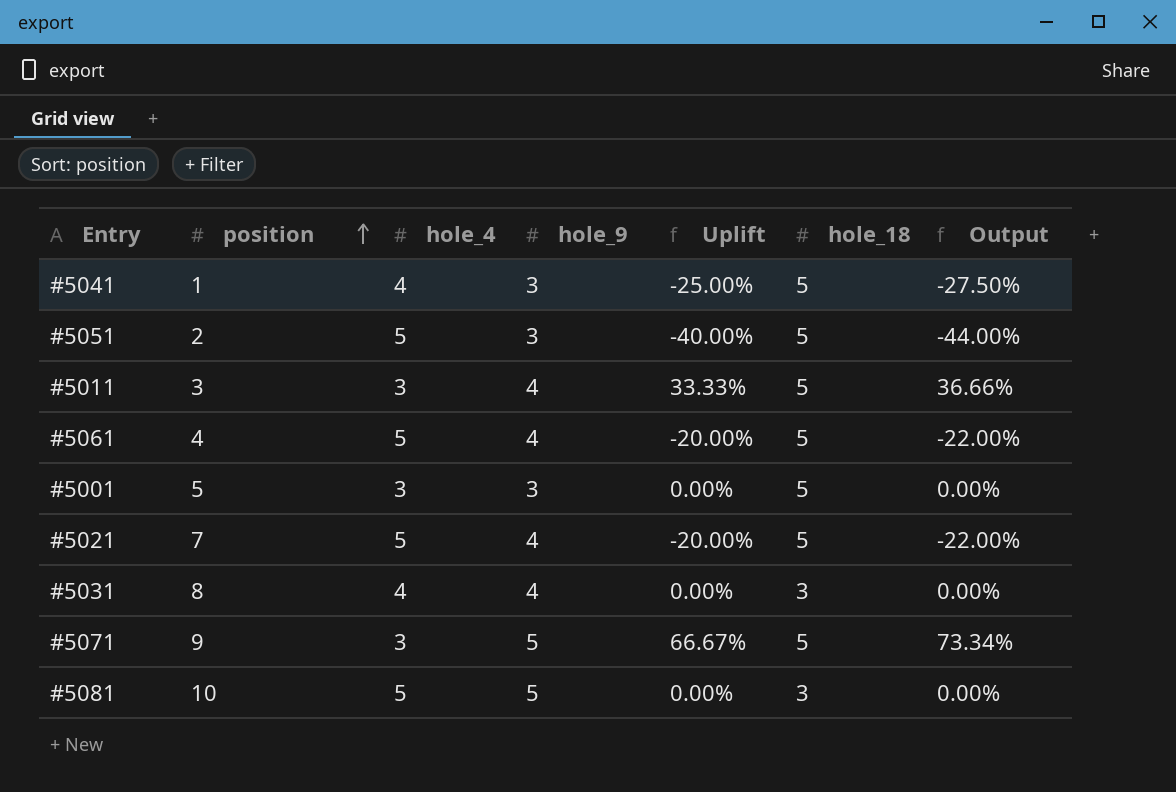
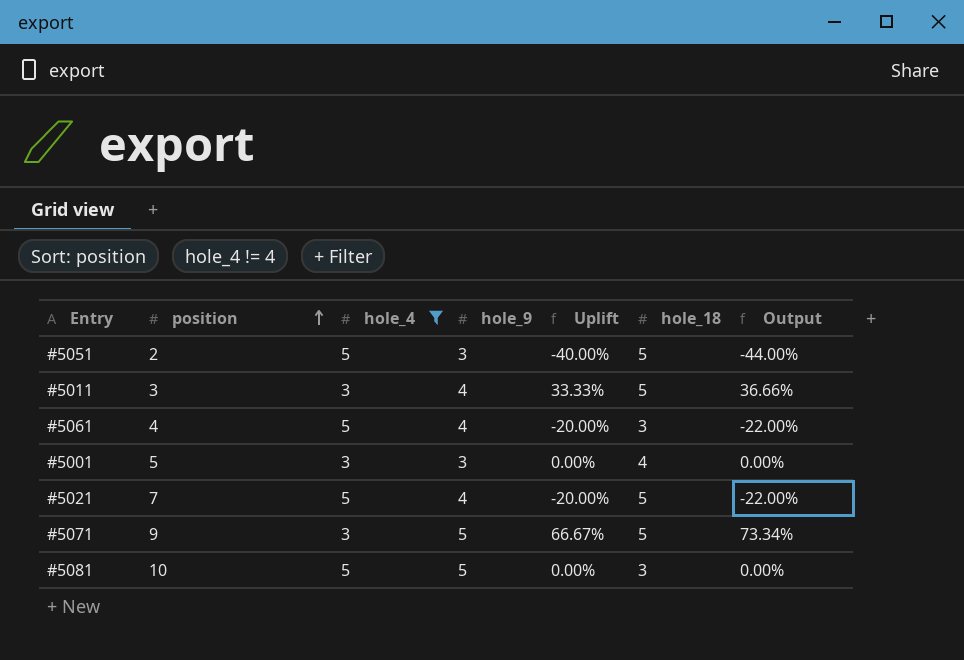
filter: none -> hole_4 != 4
#5061 | hole_18: 5 -> 3
#5001 | hole_18: 5 -> 4

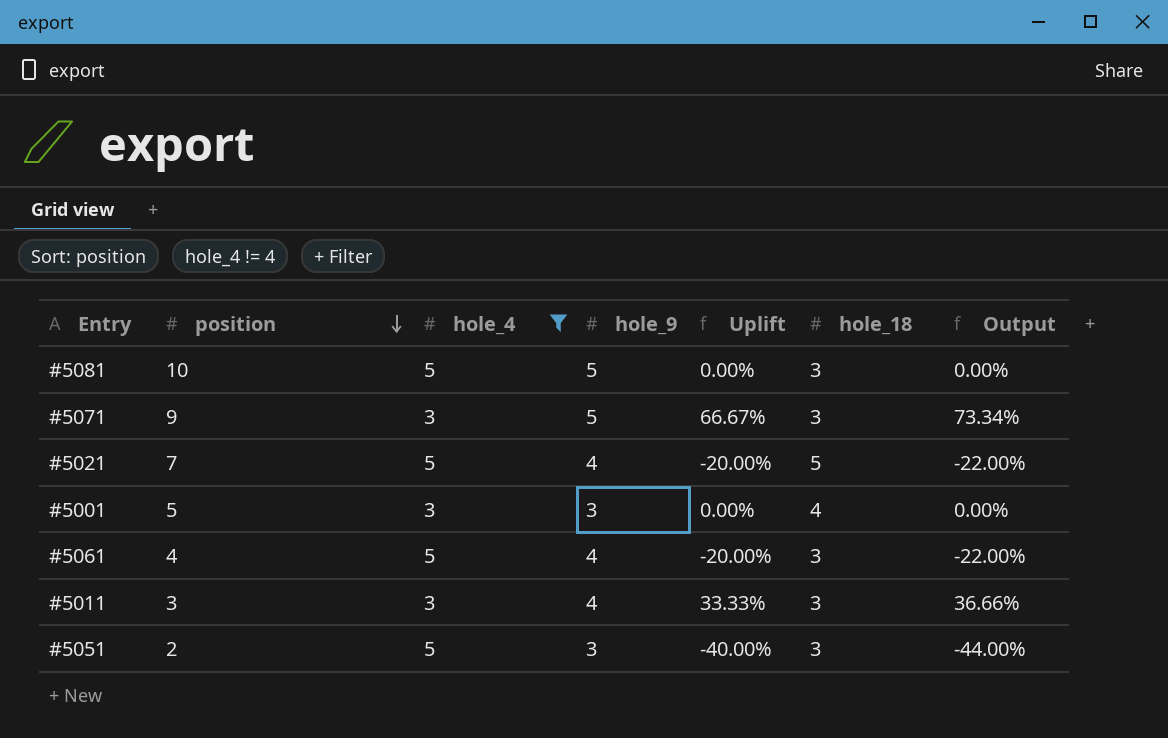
row order: position ascending -> position descending
#5071 | hole_18: 5 -> 3
#5011 | hole_18: 5 -> 3
#5051 | hole_18: 5 -> 3

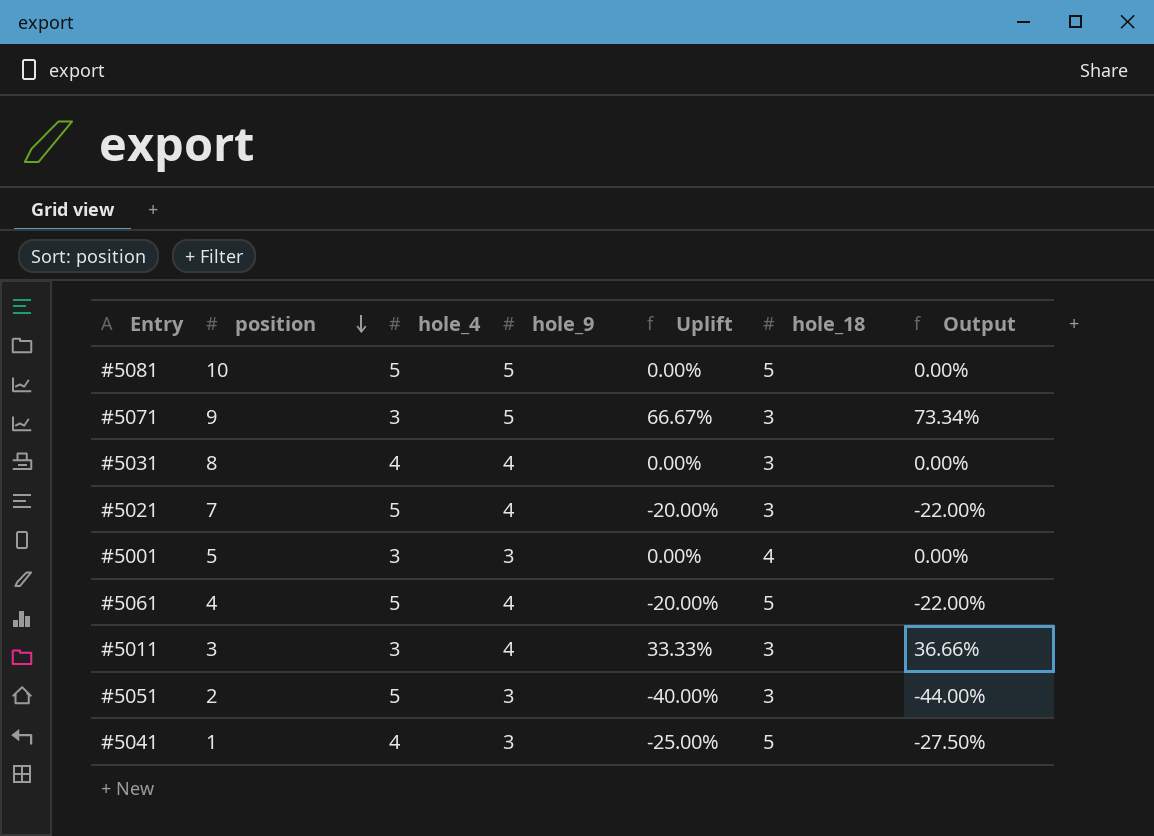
filter: hole_4 != 4 -> none
#5081 | hole_18: 3 -> 5
#5021 | hole_18: 5 -> 3
#5061 | hole_18: 3 -> 5

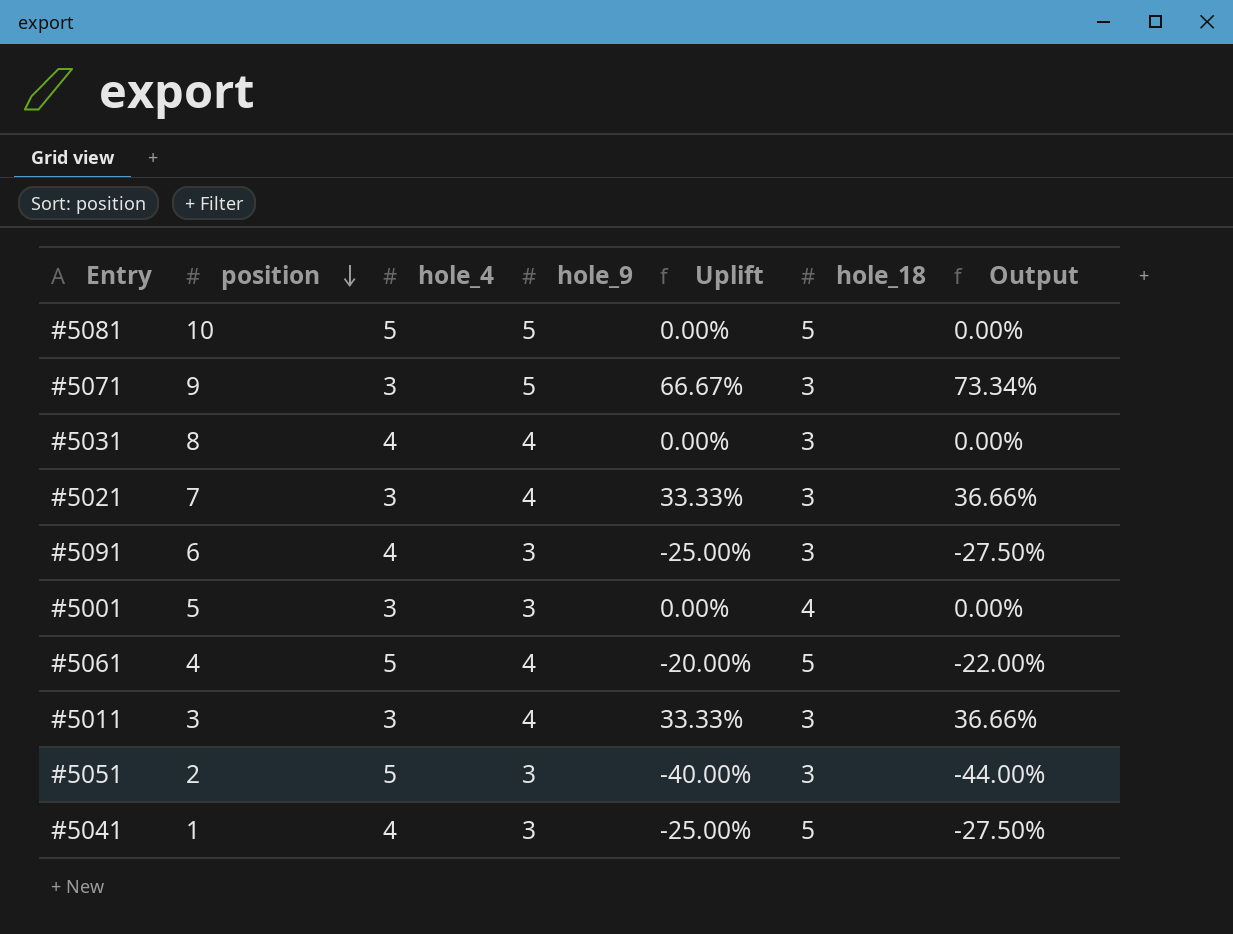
#5021 | hole_4: 5 -> 3
#5021 | Uplift: -20.00% -> 33.33%
#5021 | Output: -22.00% -> 36.66%
row #5091: none -> 6 | 4 | 3 | -25.00% | 3 | -27.50%

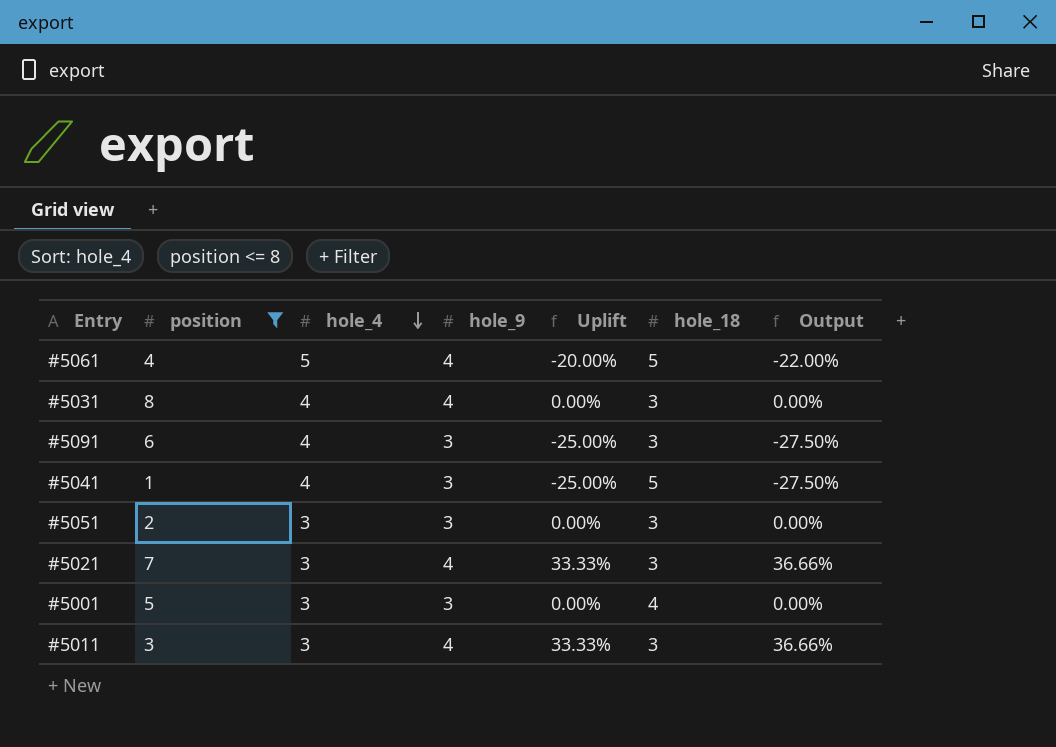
filter: none -> position <= 8
row order: position descending -> hole_4 descending
#5051 | hole_4: 5 -> 3
#5051 | Uplift: -40.00% -> 0.00%
#5051 | Output: -44.00% -> 0.00%

